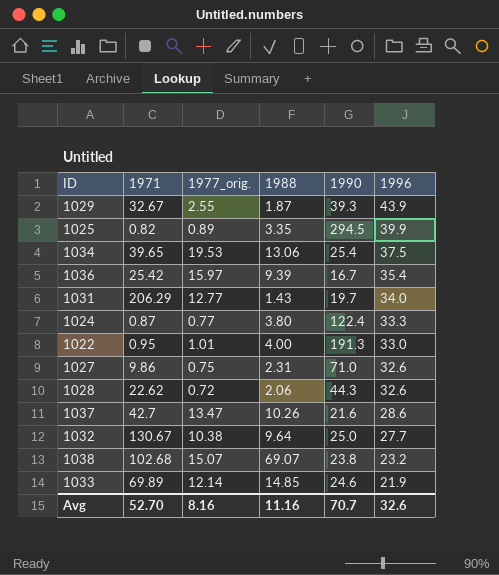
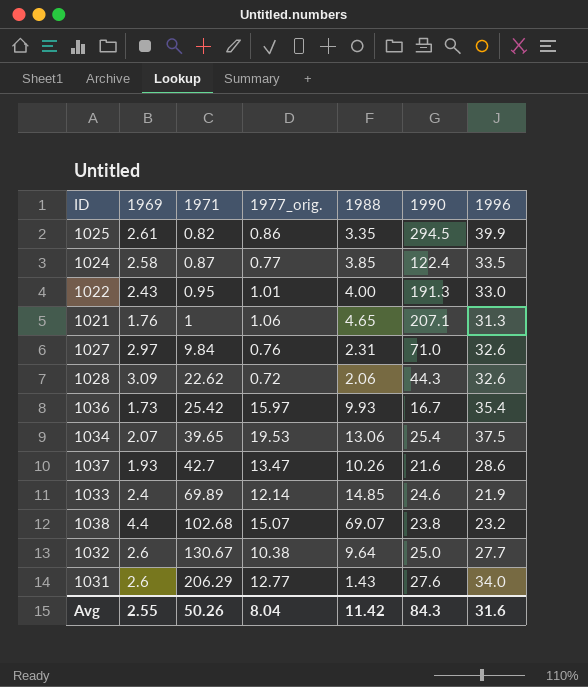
row order: 1996 descending -> 1971 ascending
column 1969 | position: none -> 2
row 1029: 32.67 | 2.55 | 1.87 | 39.3 | 43.9 -> none
1025 | 1977_orig.: 0.89 -> 0.86
1024 | 1988: 3.80 -> 3.85
1024 | 1996: 33.3 -> 33.5
row 1021: none -> 1.76 | 1 | 1.06 | 4.65 | 207.1 | 31.3
1027 | 1971: 9.86 -> 9.84
1027 | 1977_orig.: 0.75 -> 0.76
1036 | 1988: 9.39 -> 9.93
1031 | 1990: 19.7 -> 27.6
Avg | 1971: 52.70 -> 50.26
Avg | 1977_orig.: 8.16 -> 8.04
Avg | 1988: 11.16 -> 11.42
Avg | 1990: 70.7 -> 84.3
Avg | 1996: 32.6 -> 31.6

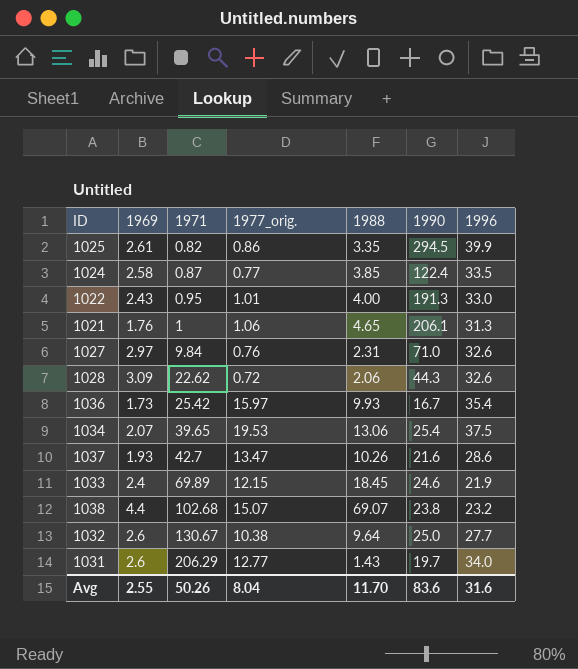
1021 | 1990: 207.1 -> 206.1
1033 | 1977_orig.: 12.14 -> 12.15
1033 | 1988: 14.85 -> 18.45
1031 | 1990: 27.6 -> 19.7
Avg | 1988: 11.42 -> 11.70
Avg | 1990: 84.3 -> 83.6

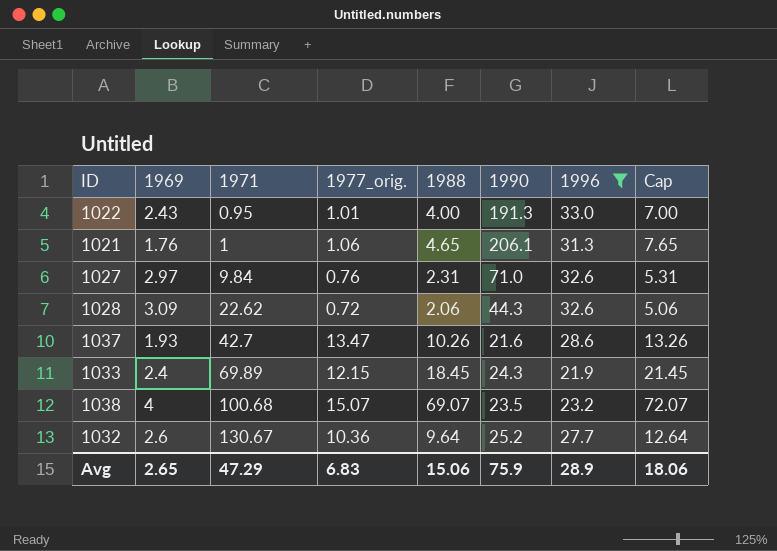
filter: none -> 1996 <= 33.0
column Cap | formula: none -> [1988] + 3
1033 | 1990: 24.6 -> 24.3
1038 | 1969: 4.4 -> 4
1038 | 1971: 102.68 -> 100.68
1038 | 1990: 23.8 -> 23.5
1032 | 1977_orig.: 10.38 -> 10.36
1032 | 1990: 25.0 -> 25.2
Avg | 1969: 2.55 -> 2.65
Avg | 1971: 50.26 -> 47.29
Avg | 1977_orig.: 8.04 -> 6.83
Avg | 1988: 11.70 -> 15.06
Avg | 1990: 83.6 -> 75.9
Avg | 1996: 31.6 -> 28.9

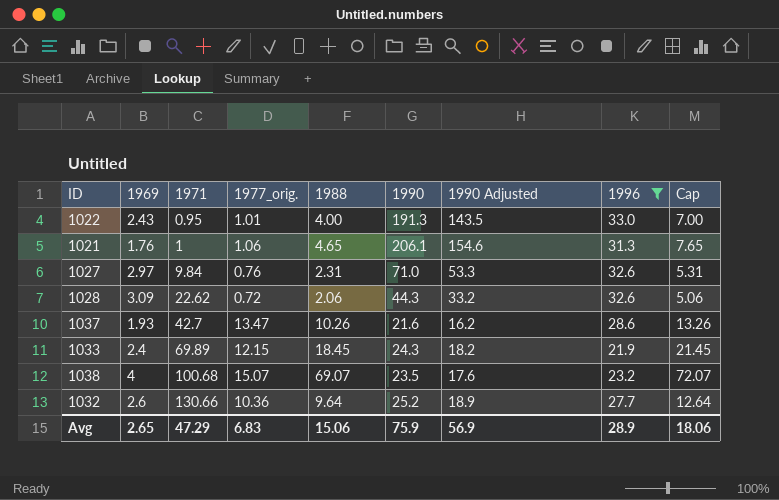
column 1990 Adjusted | formula: none -> [1990] * 0.75
1032 | 1971: 130.67 -> 130.66

